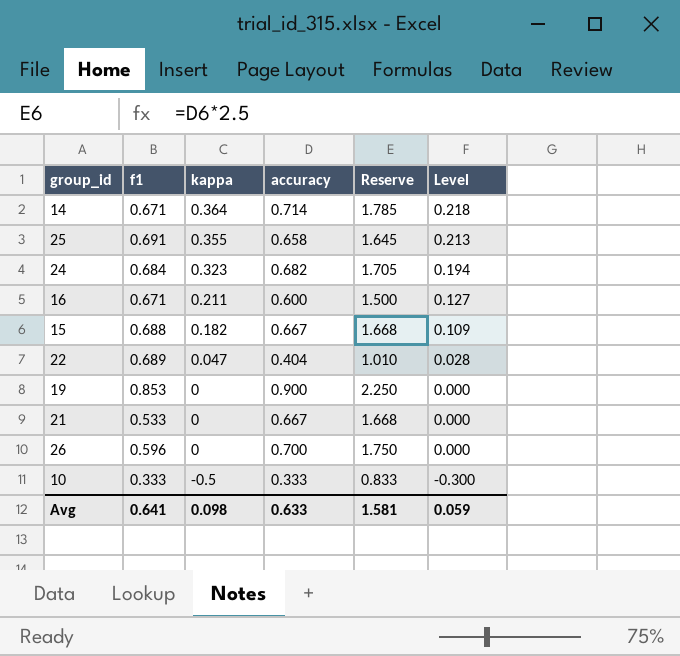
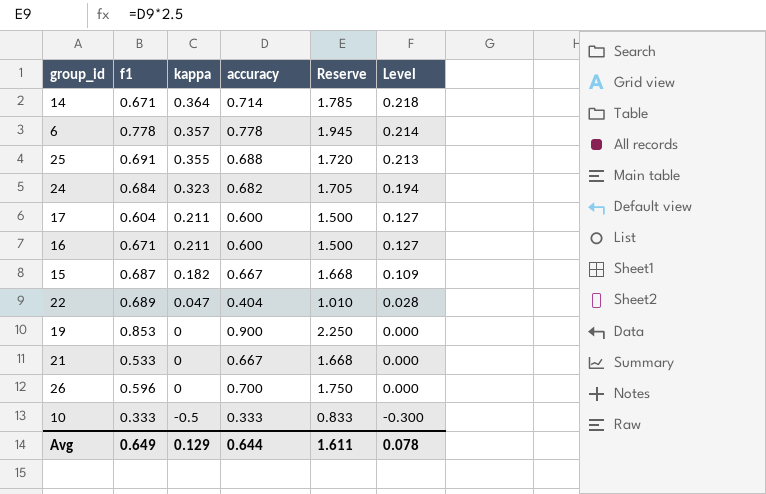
row 6: none -> 0.778 | 0.357 | 0.778 | 1.945 | 0.214
25 | accuracy: 0.658 -> 0.688
25 | Reserve: 1.645 -> 1.720
row 17: none -> 0.604 | 0.211 | 0.600 | 1.500 | 0.127
15 | f1: 0.688 -> 0.687
Avg | f1: 0.641 -> 0.649
Avg | kappa: 0.098 -> 0.129
Avg | accuracy: 0.633 -> 0.644
Avg | Reserve: 1.581 -> 1.611
Avg | Level: 0.059 -> 0.078

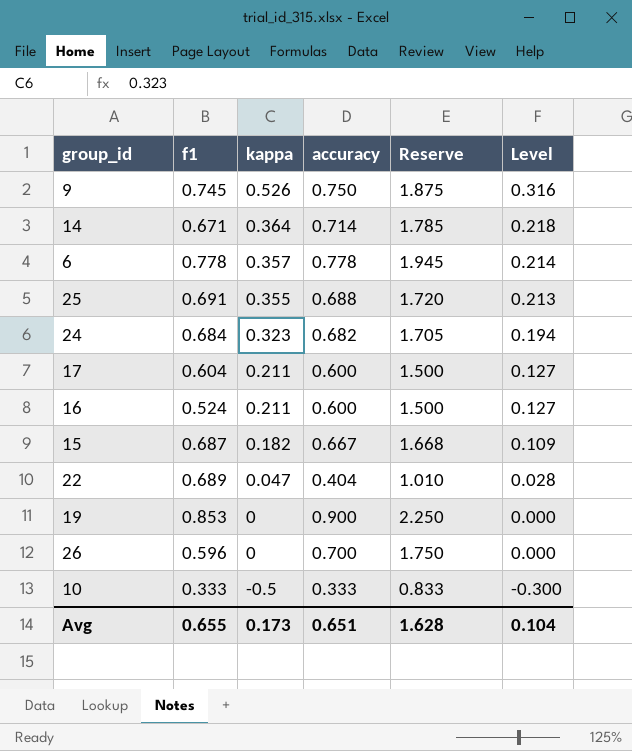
row 21: 0.533 | 0 | 0.667 | 1.668 | 0.000 -> none
row 9: none -> 0.745 | 0.526 | 0.750 | 1.875 | 0.316
16 | f1: 0.671 -> 0.524
Avg | f1: 0.649 -> 0.655
Avg | kappa: 0.129 -> 0.173
Avg | accuracy: 0.644 -> 0.651
Avg | Reserve: 1.611 -> 1.628
Avg | Level: 0.078 -> 0.104

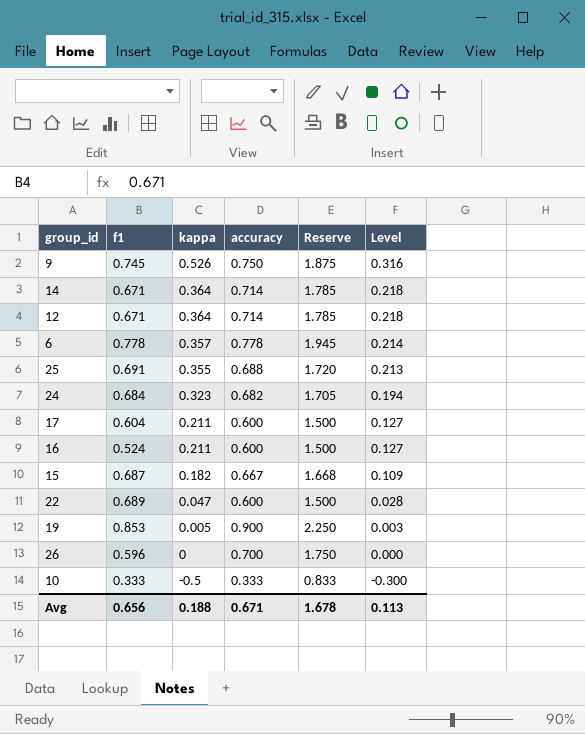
row 12: none -> 0.671 | 0.364 | 0.714 | 1.785 | 0.218
22 | accuracy: 0.404 -> 0.600
22 | Reserve: 1.010 -> 1.500
19 | kappa: 0 -> 0.005
19 | Level: 0.000 -> 0.003
Avg | f1: 0.655 -> 0.656
Avg | kappa: 0.173 -> 0.188
Avg | accuracy: 0.651 -> 0.671
Avg | Reserve: 1.628 -> 1.678
Avg | Level: 0.104 -> 0.113

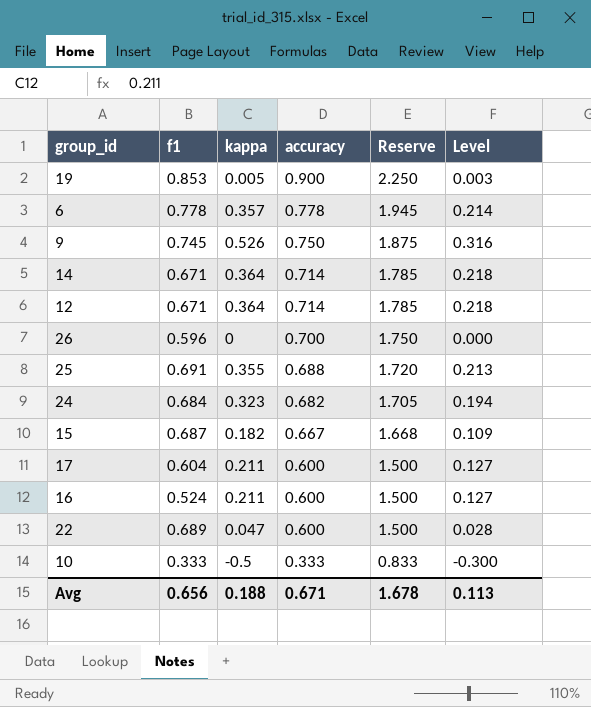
row order: kappa descending -> accuracy descending

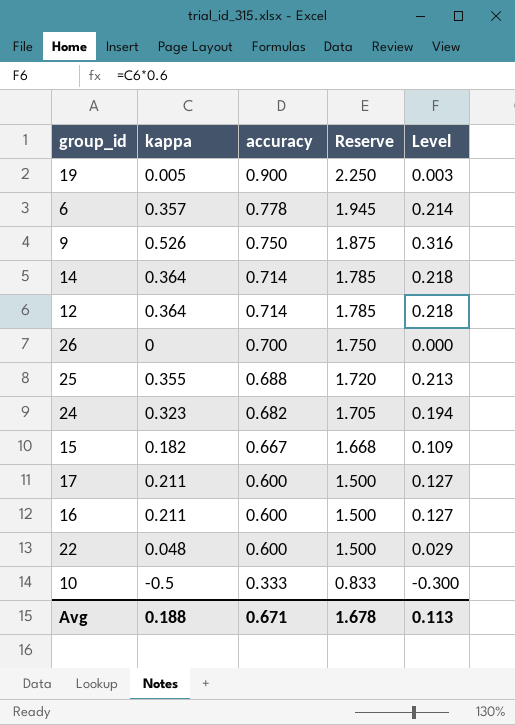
column f1 | position: 2 -> none
22 | kappa: 0.047 -> 0.048
22 | Level: 0.028 -> 0.029

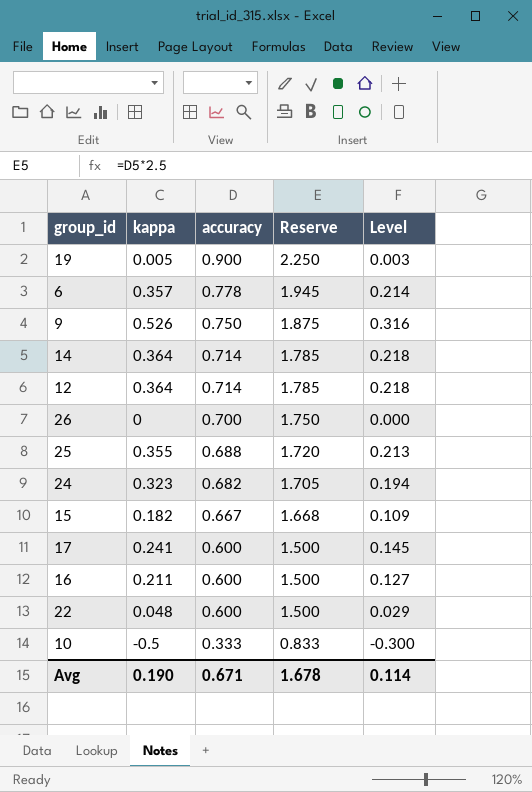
17 | kappa: 0.211 -> 0.241
17 | Level: 0.127 -> 0.145
Avg | kappa: 0.188 -> 0.190
Avg | Level: 0.113 -> 0.114

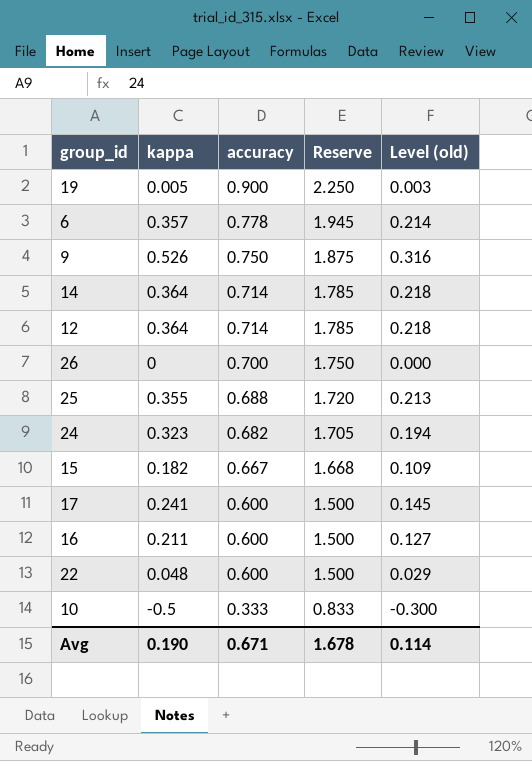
column name: Level -> Level (old)

